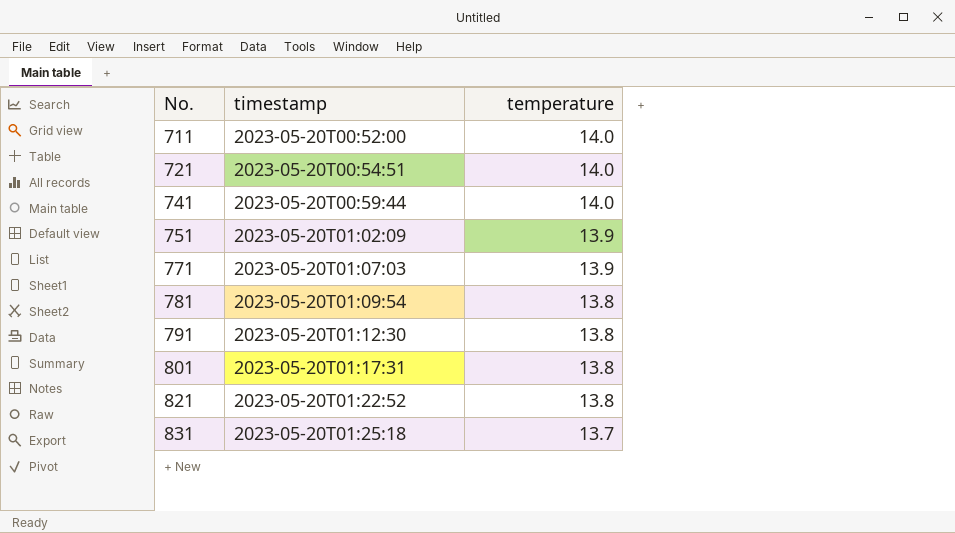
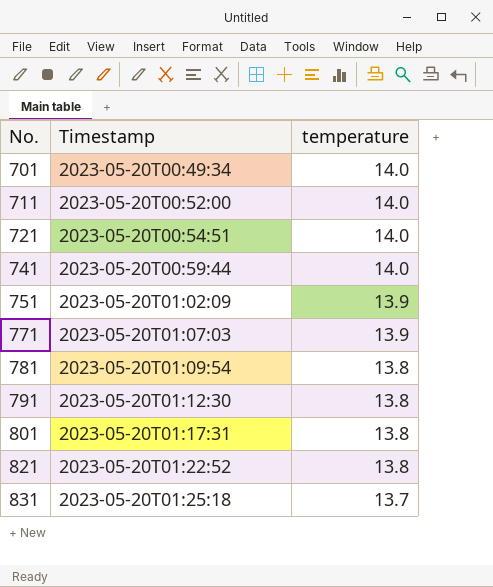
column name: timestamp -> Timestamp
row 701: none -> 2023-05-20T00:49:34 | 14.0

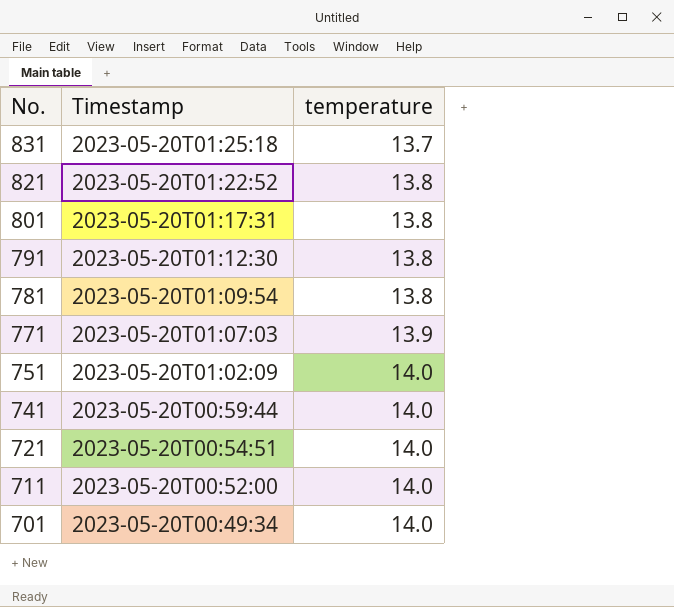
row order: No. ascending -> No. descending
751 | temperature: 13.9 -> 14.0

